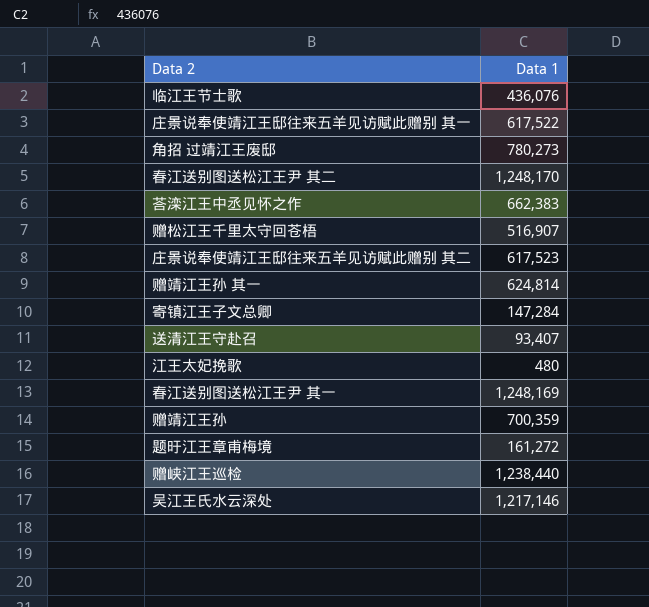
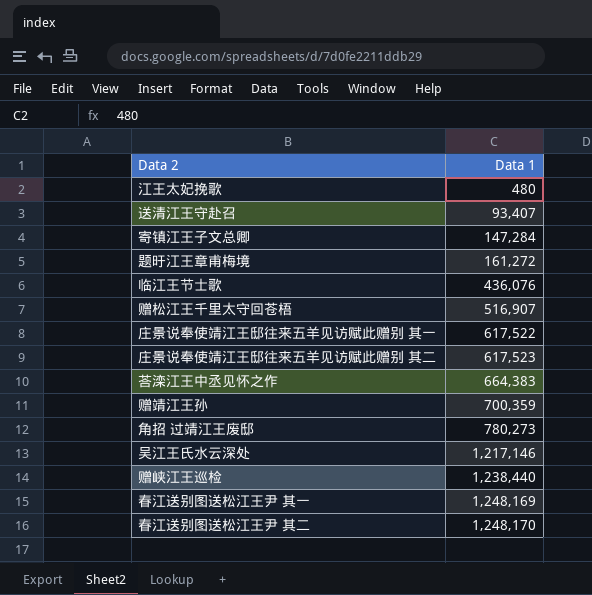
row order: none -> Data 1 ascending
row 赠靖江王孙 其一: 624,814 -> none
荅滦江王中丞见怀之作 | Data 1: 662,383 -> 664,383

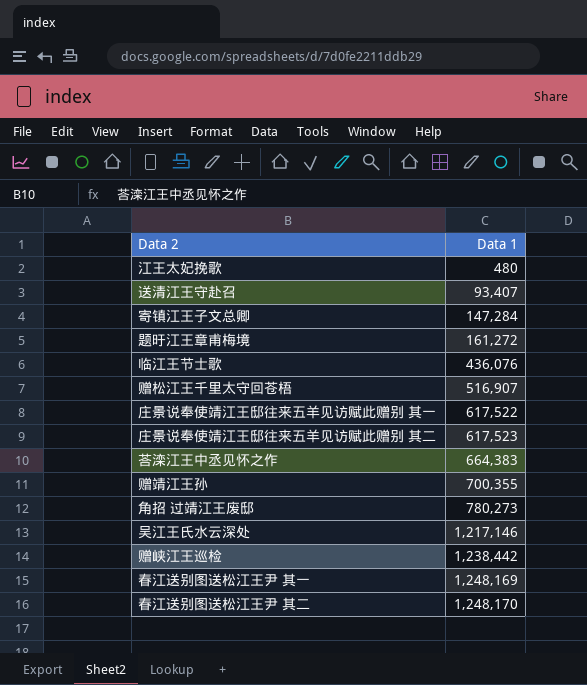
赠靖江王孙 | Data 1: 700,359 -> 700,355
赠峡江王巡检 | Data 1: 1,238,440 -> 1,238,442

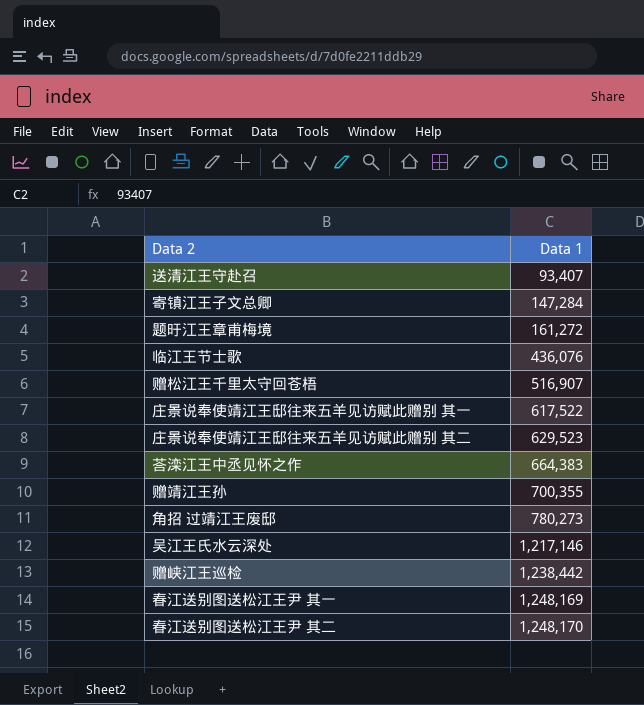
row 江王太妃挽歌: 480 -> none
庄景说奉使靖江王邸往来五羊见访赋此赠别 其二 | Data 1: 617,523 -> 629,523

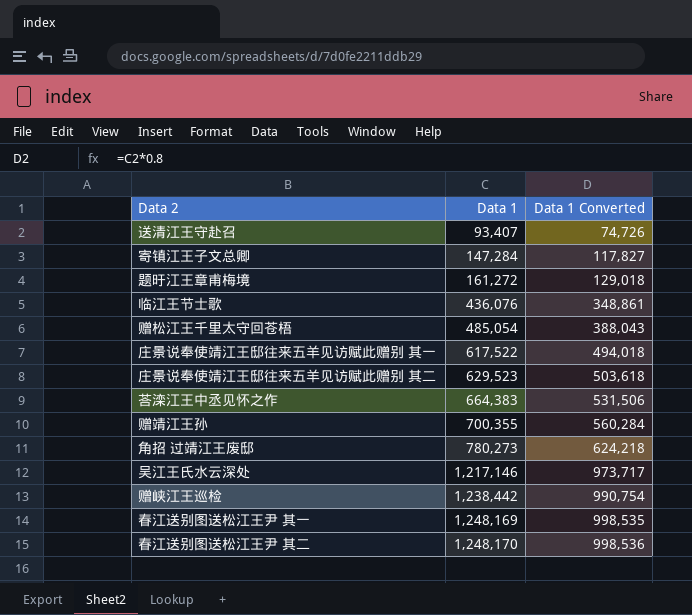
column Data 1 Converted | formula: none -> [Data 1] * 0.8
赠松江王千里太守回苍梧 | Data 1: 516,907 -> 485,054

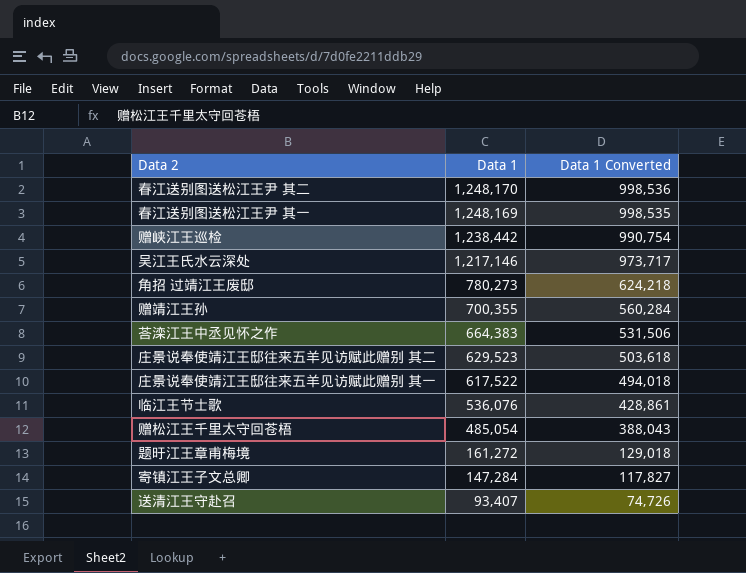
row order: Data 1 ascending -> Data 1 descending
临江王节士歌 | Data 1: 436,076 -> 536,076
临江王节士歌 | Data 1 Converted: 348,861 -> 428,861

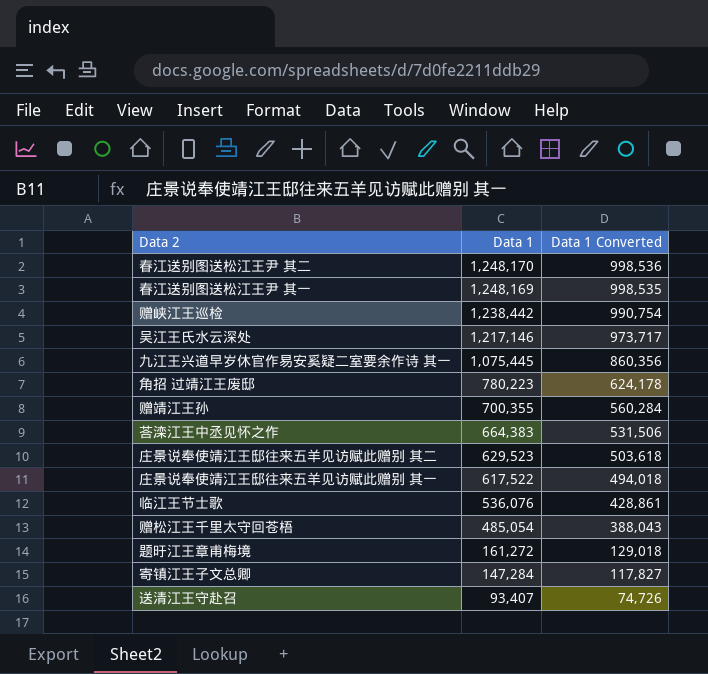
row 九江王兴道早岁休官作易安奚疑二室要余作诗 其一: none -> 1,075,445 | 860,356
角招 过靖江王废邸 | Data 1: 780,273 -> 780,223
角招 过靖江王废邸 | Data 1 Converted: 624,218 -> 624,178

